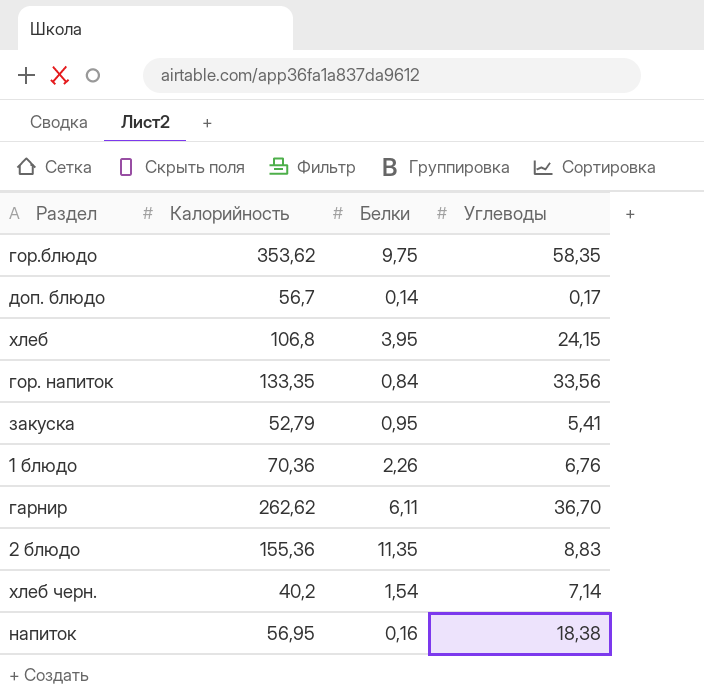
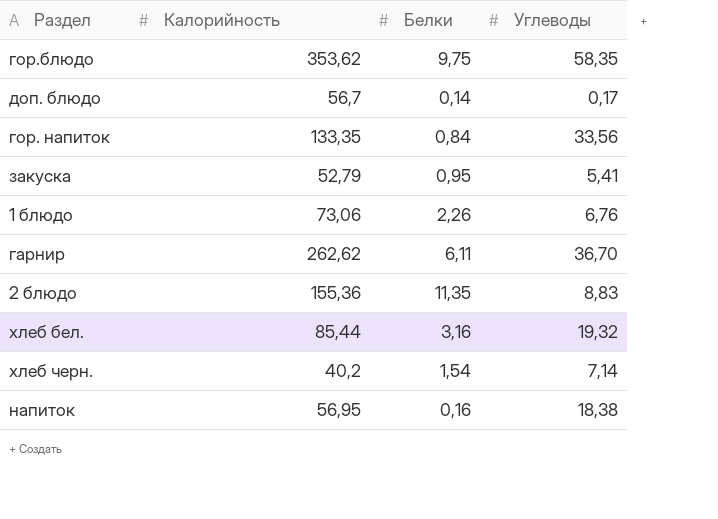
row хлеб: 106,8 | 3,95 | 24,15 -> none
1 блюдо | Калорийность: 70,36 -> 73,06
row хлеб бел.: none -> 85,44 | 3,16 | 19,32

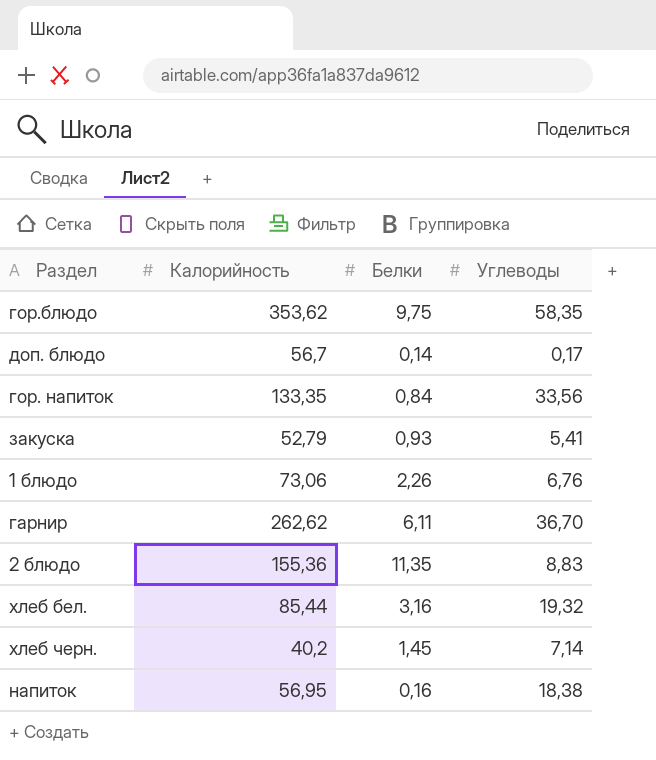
закуска | Белки: 0,95 -> 0,93
хлеб черн. | Белки: 1,54 -> 1,45

